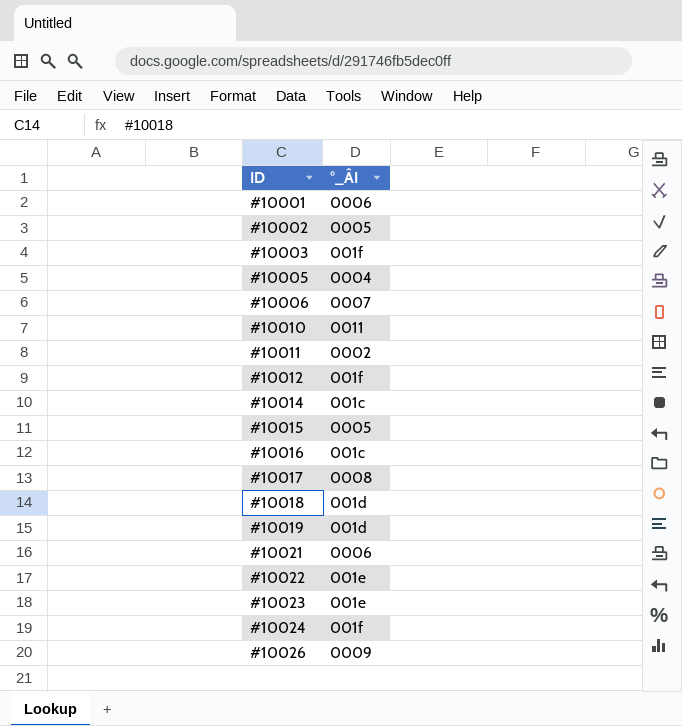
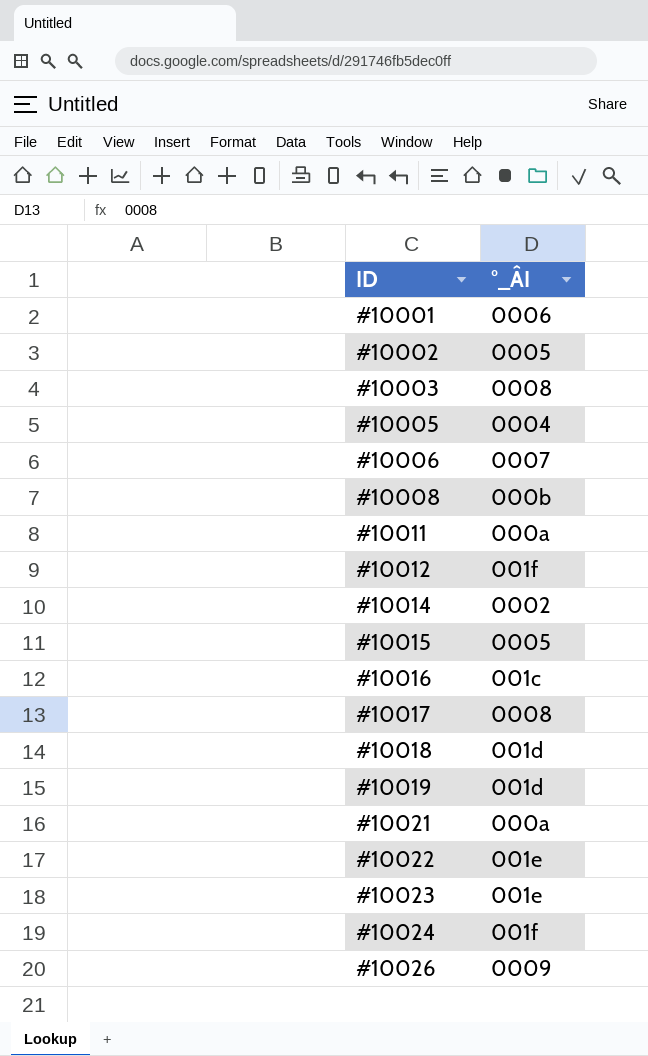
row #10010: 0011 -> none
#10003 | °_ÂI: 001f -> 0008
row #10008: none -> 000b
#10011 | °_ÂI: 0002 -> 000a
#10014 | °_ÂI: 001c -> 0002
#10021 | °_ÂI: 0006 -> 000a

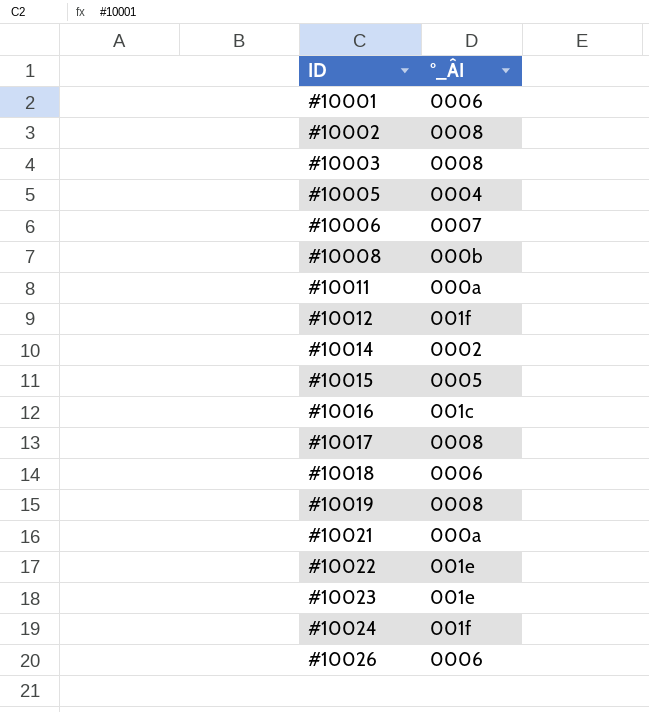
#10002 | °_ÂI: 0005 -> 0008
#10018 | °_ÂI: 001d -> 0006
#10019 | °_ÂI: 001d -> 0008
#10026 | °_ÂI: 0009 -> 0006

